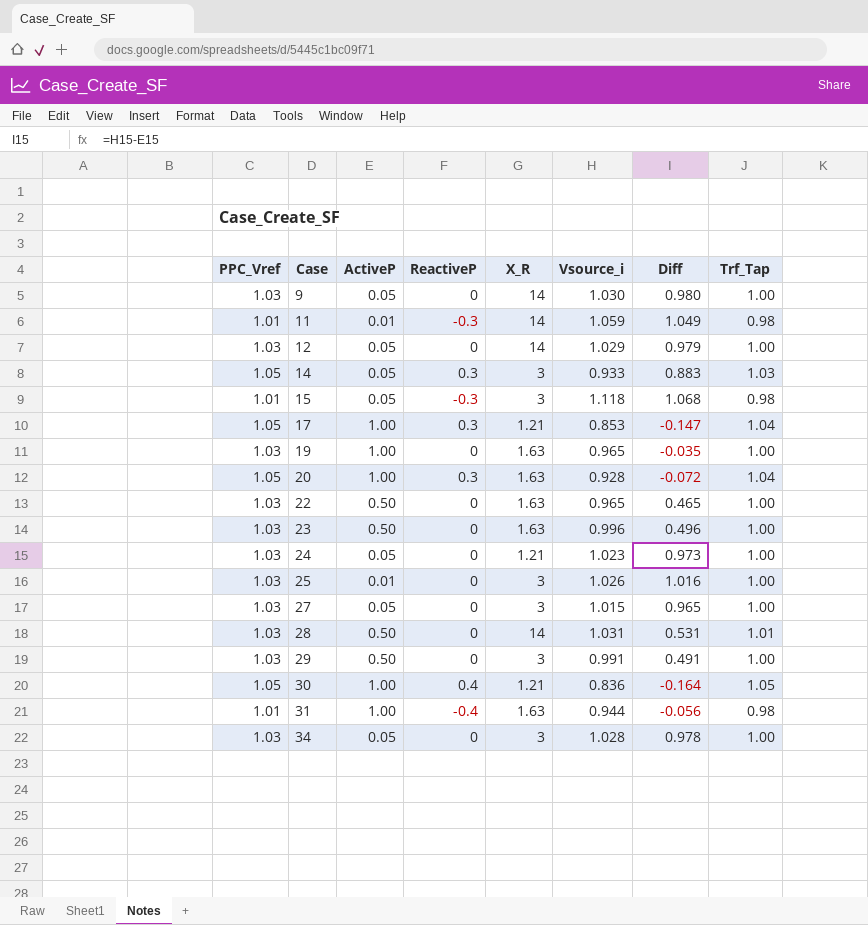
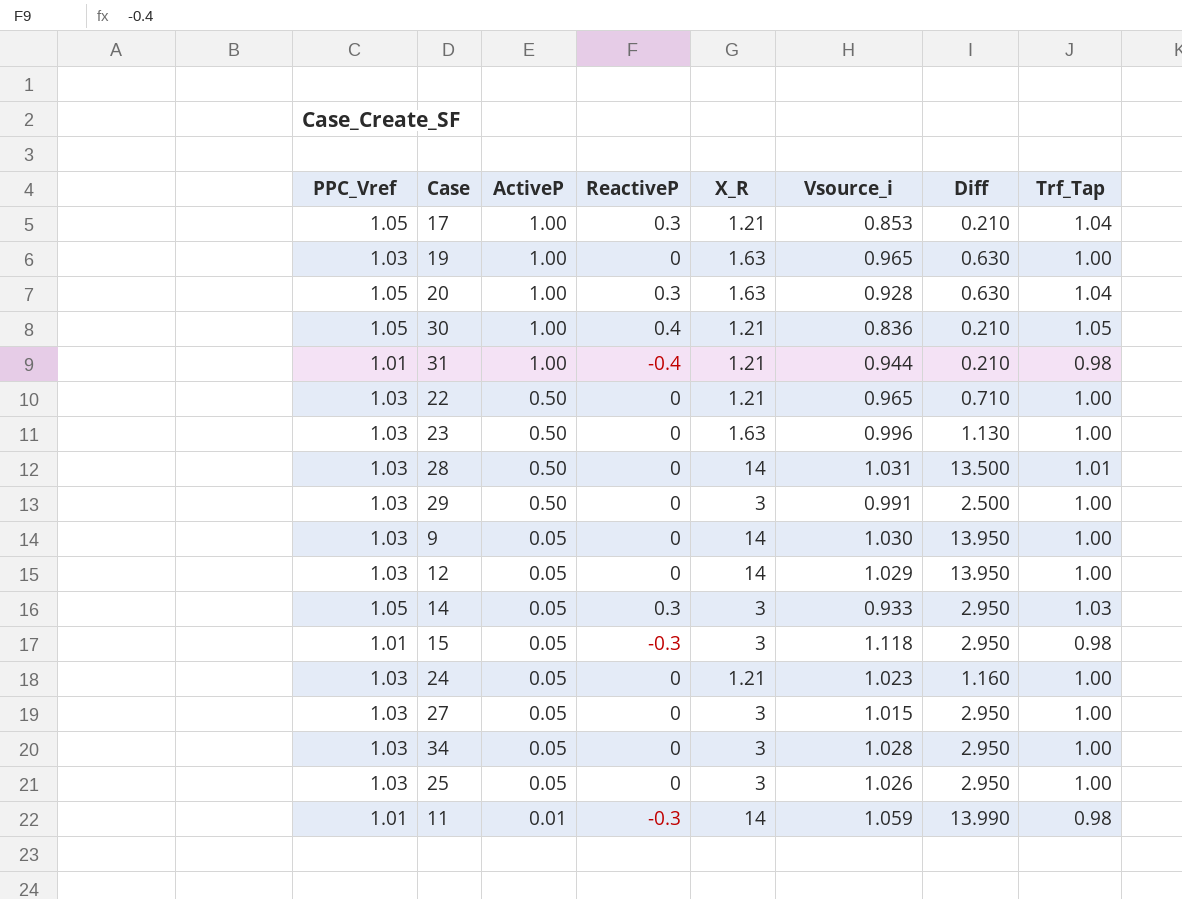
row order: Case ascending -> ActiveP descending
column Diff | formula: [Vsource_i] - [ActiveP] -> [X_R] - [ActiveP]
31 | X_R: 1.63 -> 1.21
22 | X_R: 1.63 -> 1.21
25 | ActiveP: 0.01 -> 0.05

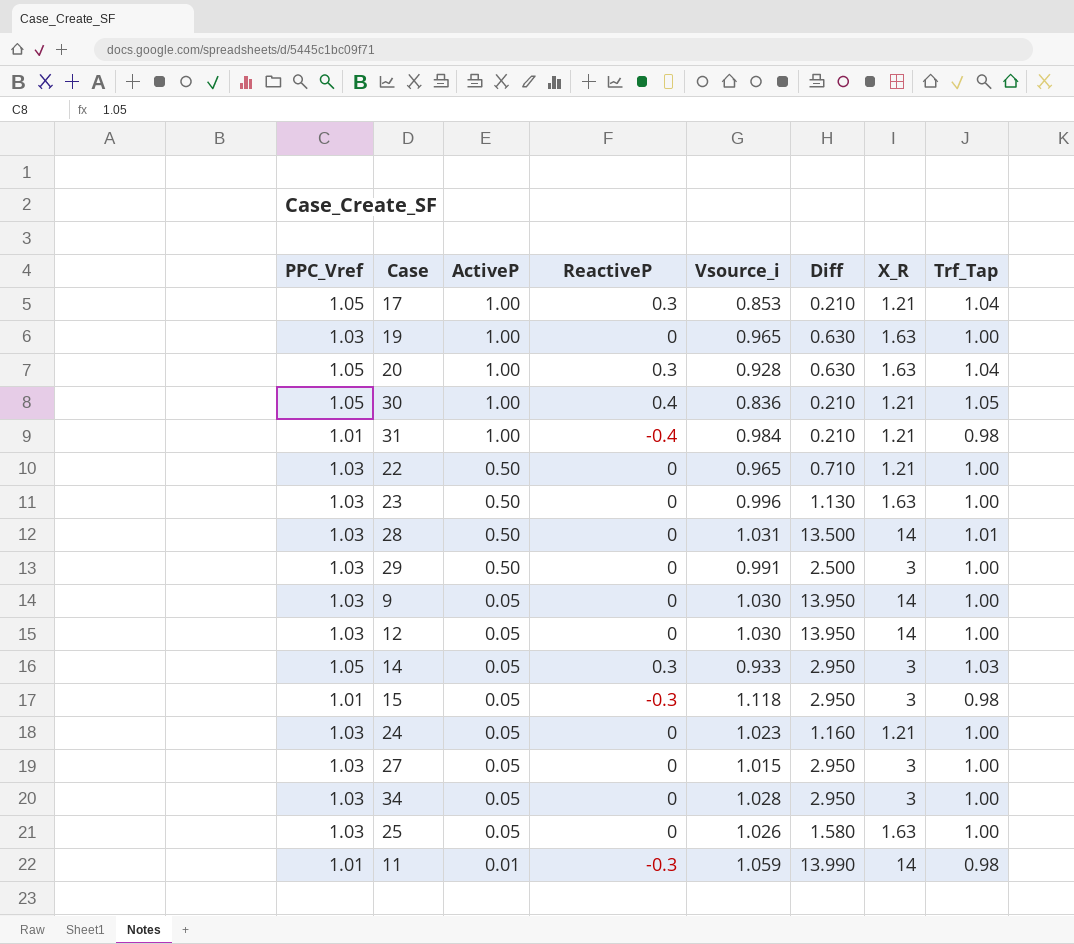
column X_R | position: 5 -> 7
31 | Vsource_i: 0.944 -> 0.984
12 | Vsource_i: 1.029 -> 1.030
25 | Diff: 2.950 -> 1.580
25 | X_R: 3 -> 1.63

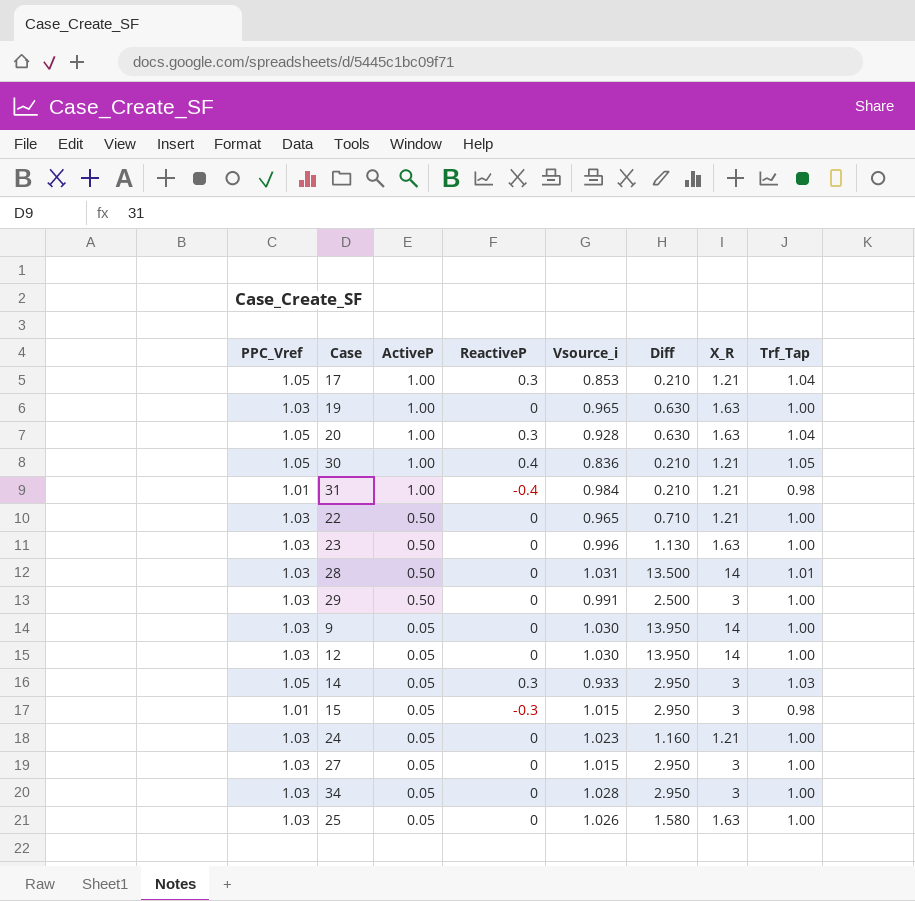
row 11: 1.01 | 0.01 | -0.3 | 1.059 | 13.990 | 14 | 0.98 -> none
15 | Vsource_i: 1.118 -> 1.015

